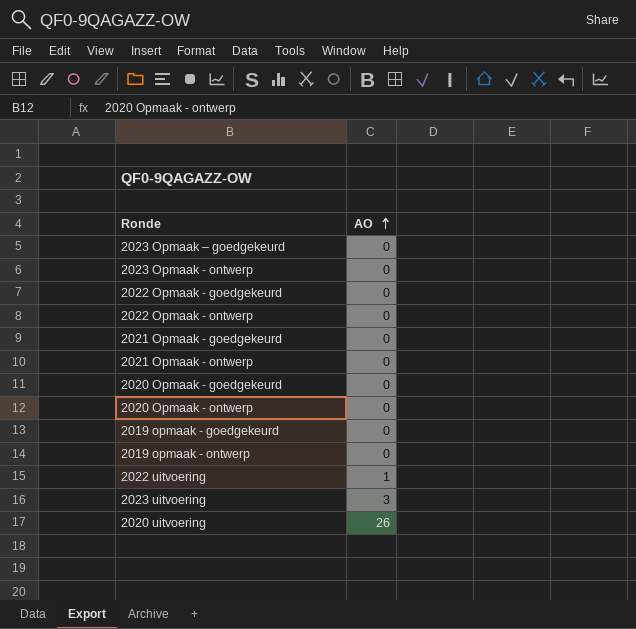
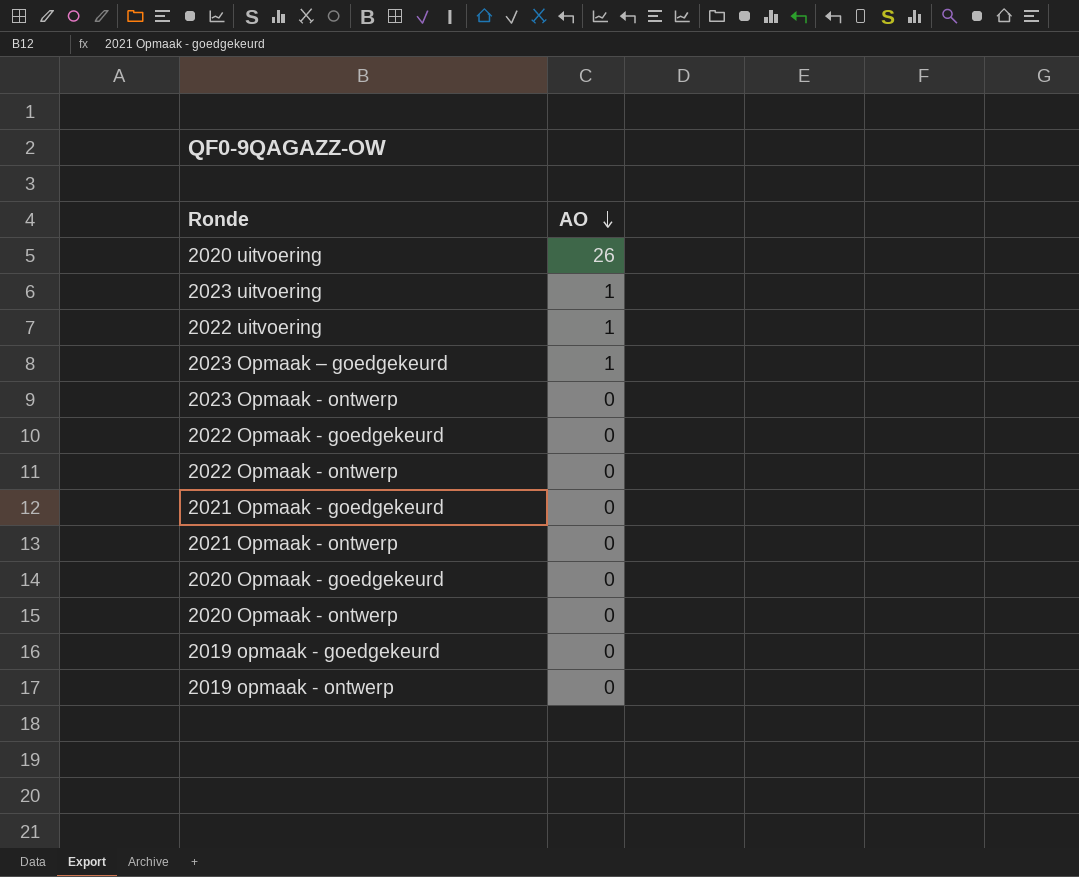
row order: AO ascending -> AO descending
2023 uitvoering | AO: 3 -> 1
2023 Opmaak – goedgekeurd | AO: 0 -> 1

